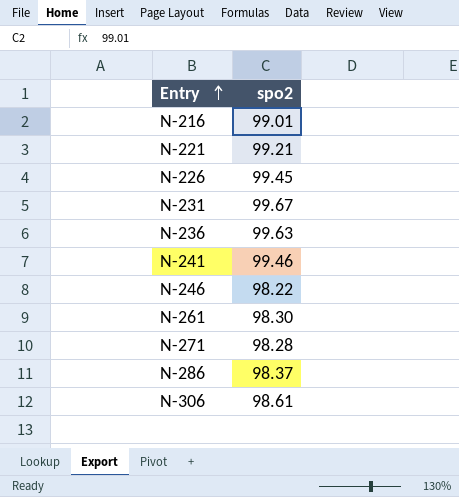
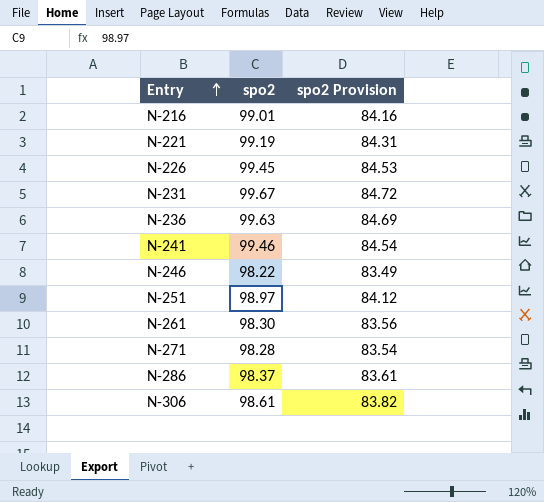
column spo2 Provision | formula: none -> [spo2] * 0.85
N-221 | spo2: 99.21 -> 99.19
row N-251: none -> 98.97 | 84.12

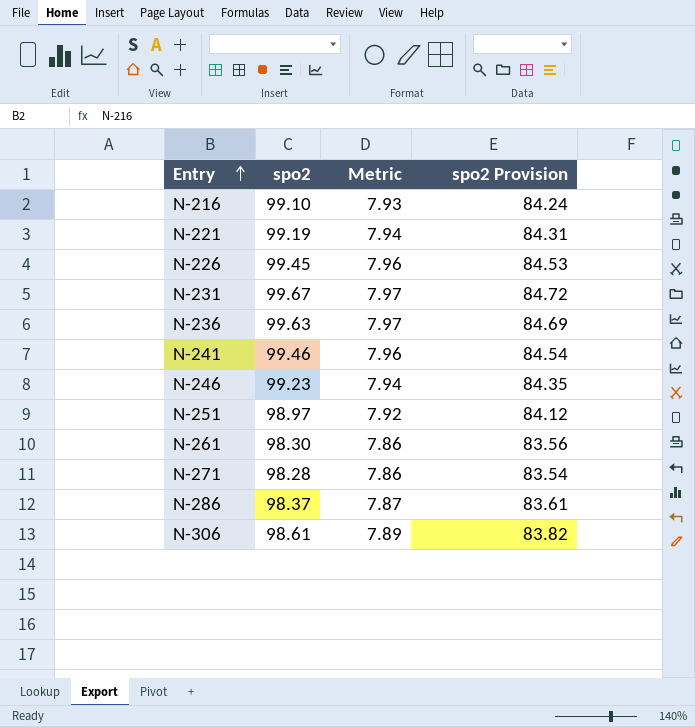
column Metric | formula: none -> [spo2] * 0.08
N-216 | spo2: 99.01 -> 99.10
N-216 | spo2 Provision: 84.16 -> 84.24
N-246 | spo2: 98.22 -> 99.23
N-246 | spo2 Provision: 83.49 -> 84.35

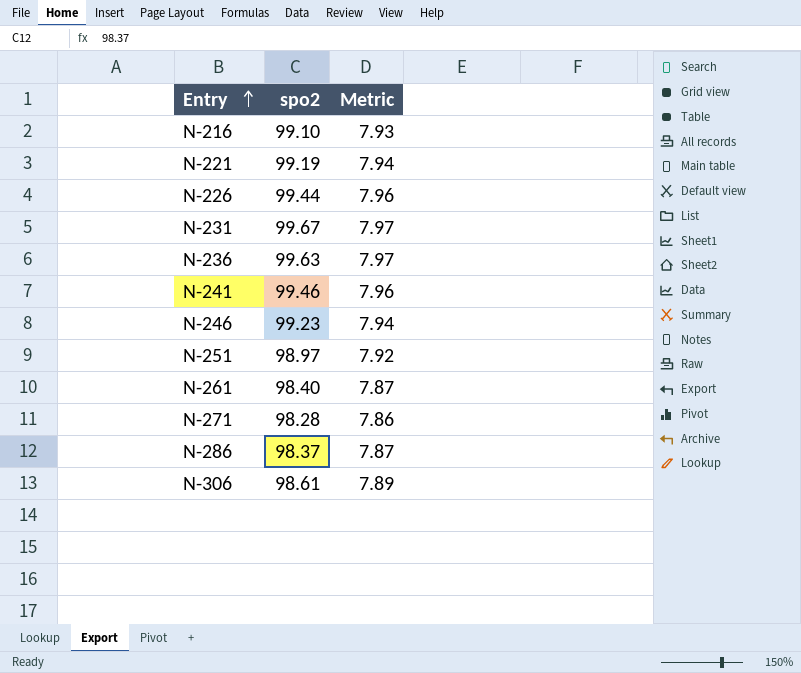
column spo2 Provision | formula: [spo2] * 0.85 -> none
N-226 | spo2: 99.45 -> 99.44
N-261 | spo2: 98.30 -> 98.40
N-261 | Metric: 7.86 -> 7.87

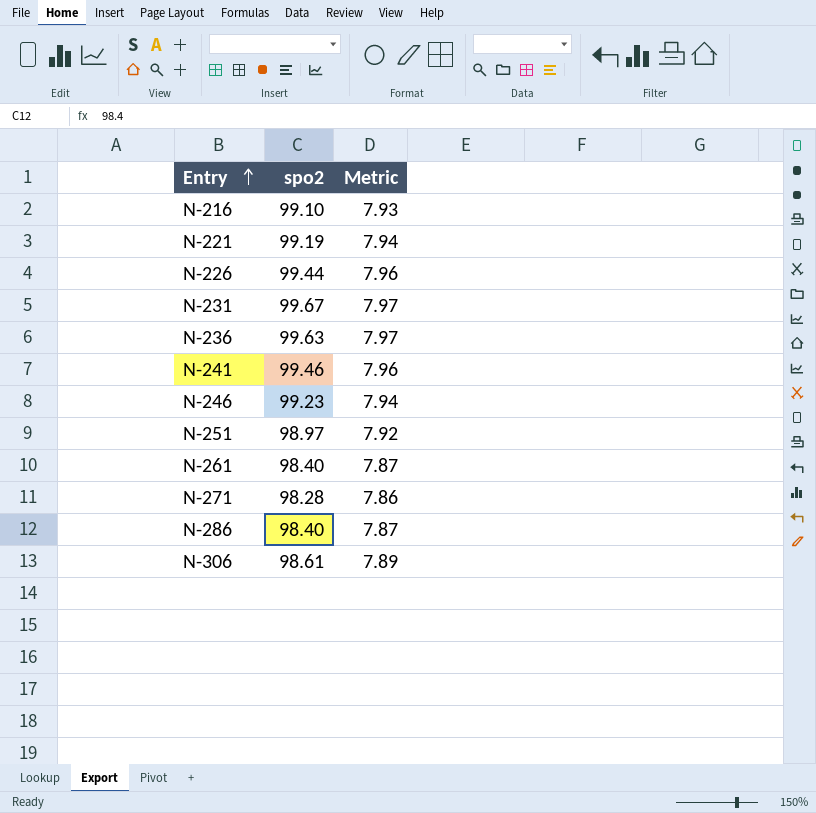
N-286 | spo2: 98.37 -> 98.40

